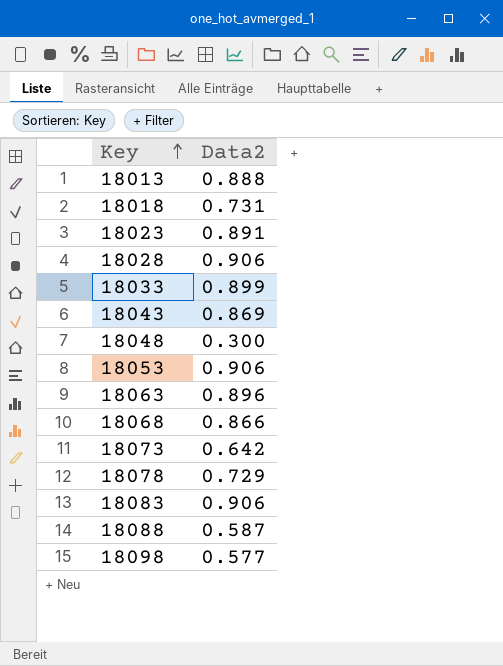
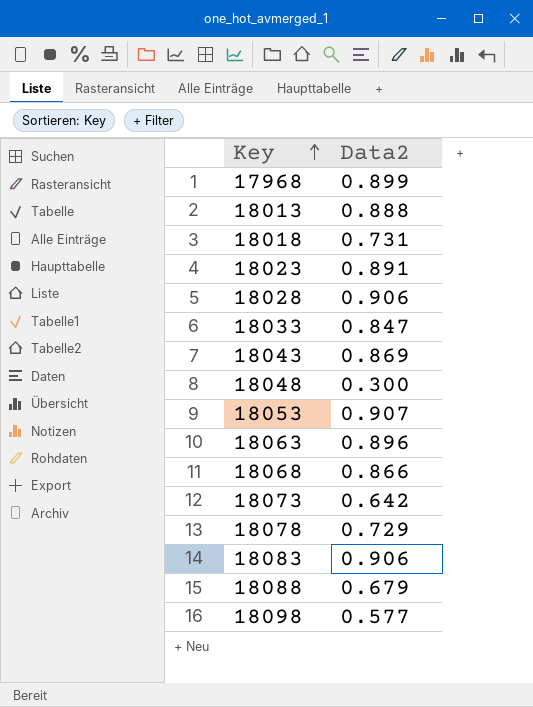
row 17968: none -> 0.899
18033 | Data2: 0.899 -> 0.847
18053 | Data2: 0.906 -> 0.907
18088 | Data2: 0.587 -> 0.679

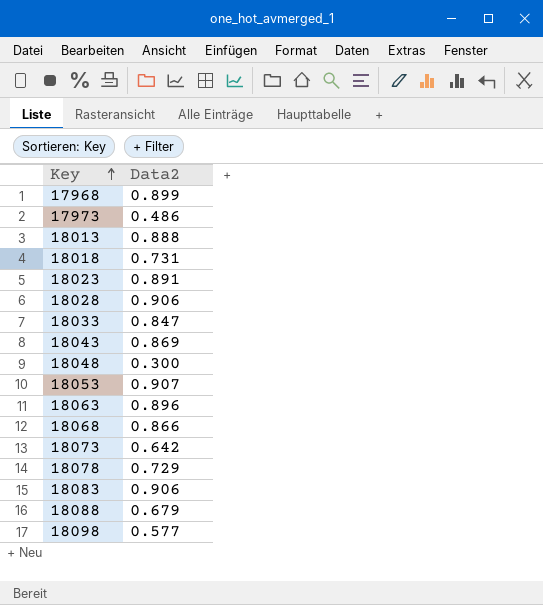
row 17973: none -> 0.486

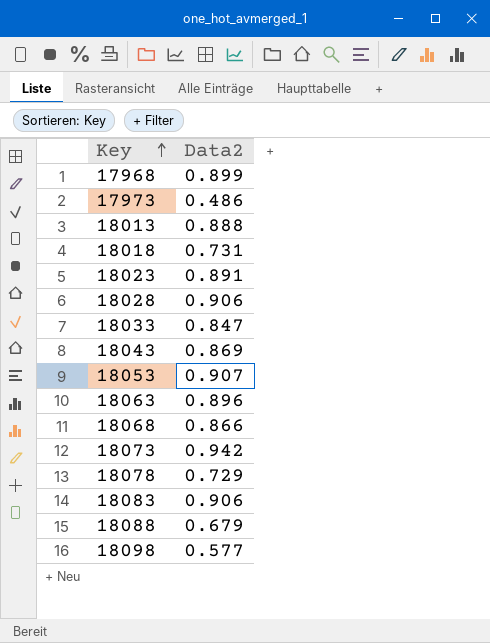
row 18048: 0.300 -> none
18073 | Data2: 0.642 -> 0.942

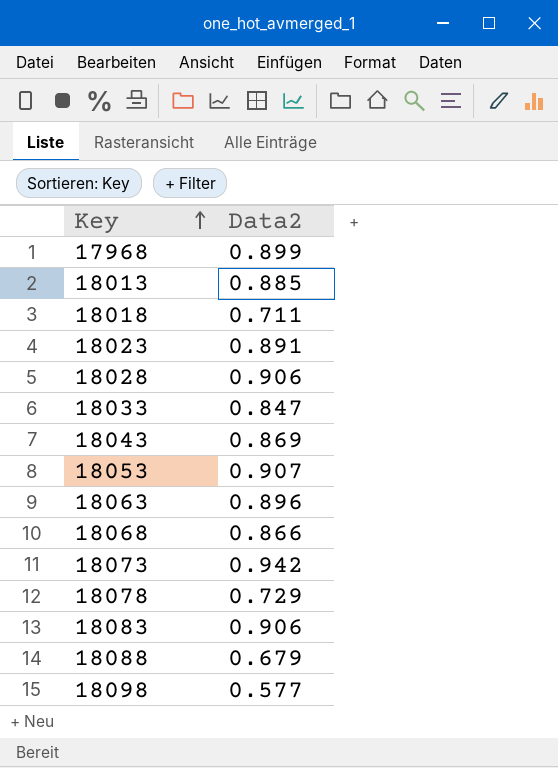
row 17973: 0.486 -> none
18013 | Data2: 0.888 -> 0.885
18018 | Data2: 0.731 -> 0.711

